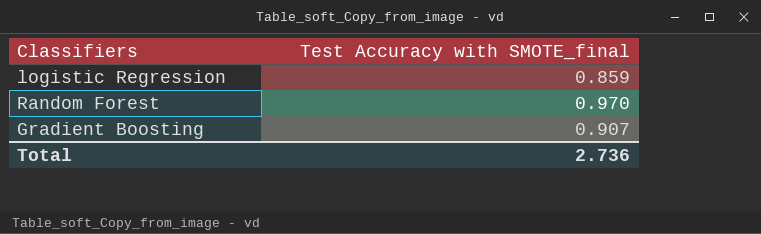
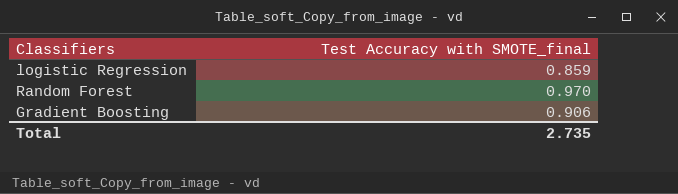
Gradient Boosting | Test Accuracy with SMOTE_final: 0.907 -> 0.906
Total | Test Accuracy with SMOTE_final: 2.736 -> 2.735

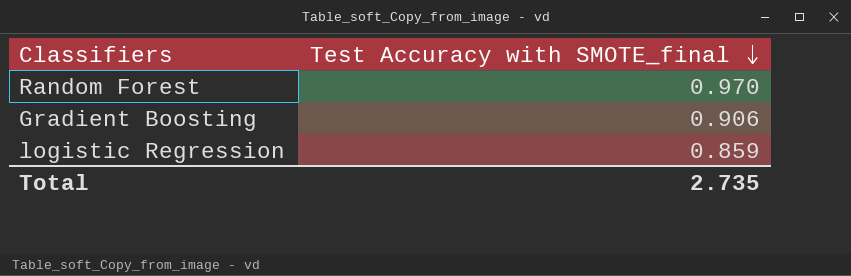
row order: none -> Test Accuracy with SMOTE_final descending

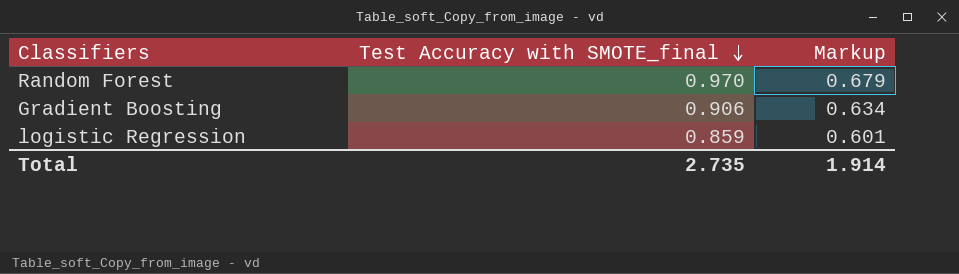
column Markup | formula: none -> [Test Accuracy with SMOTE_final] * 0.7

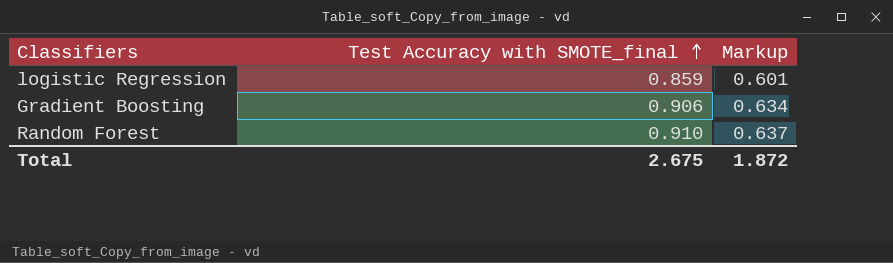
row order: Test Accuracy with SMOTE_final descending -> Test Accuracy with SMOTE_final ascending
Random Forest | Test Accuracy with SMOTE_final: 0.970 -> 0.910
Random Forest | Markup: 0.679 -> 0.637
Total | Test Accuracy with SMOTE_final: 2.735 -> 2.675
Total | Markup: 1.914 -> 1.872

